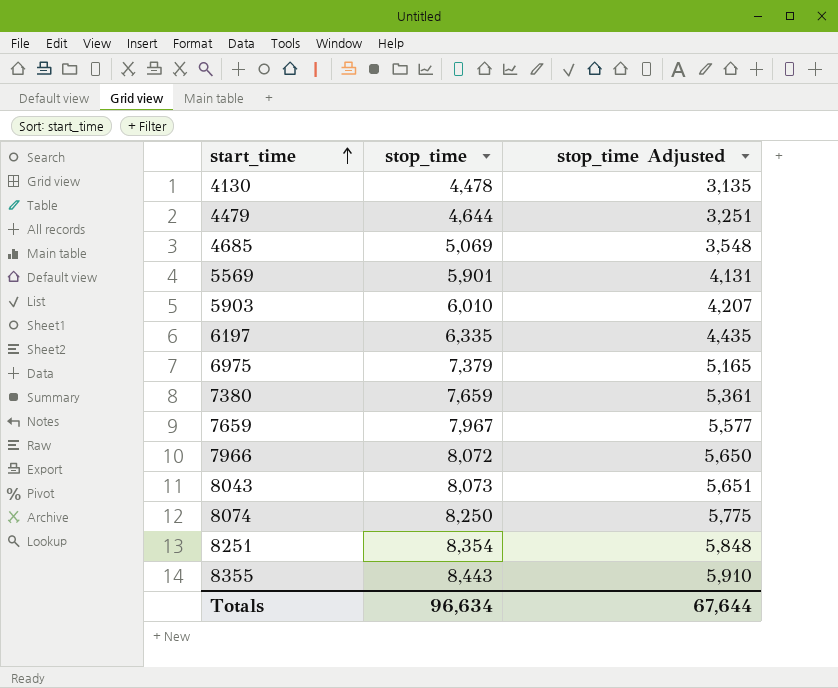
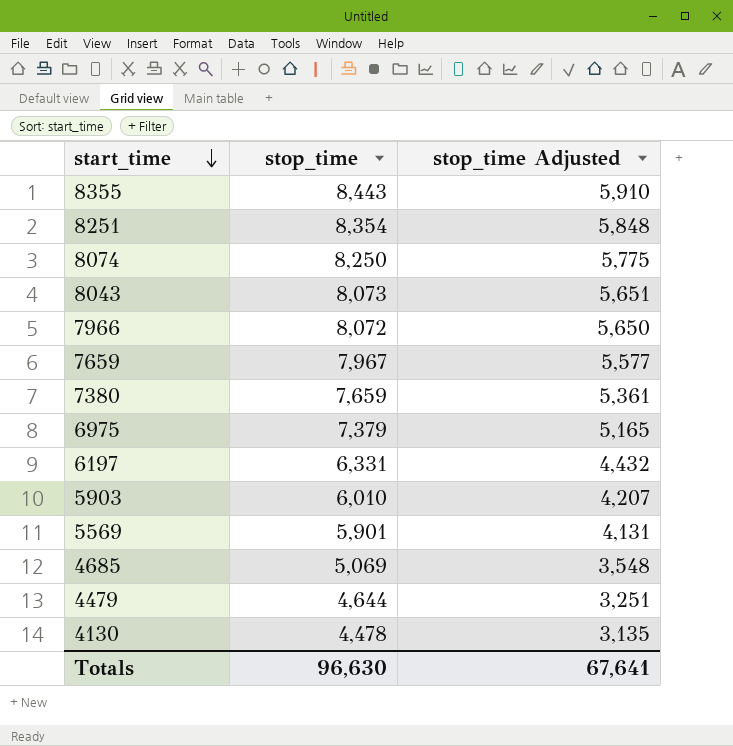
row order: start_time ascending -> start_time descending
6197 | stop_time: 6,335 -> 6,331
6197 | stop_time Adjusted: 4,435 -> 4,432
Totals | stop_time: 96,634 -> 96,630
Totals | stop_time Adjusted: 67,644 -> 67,641

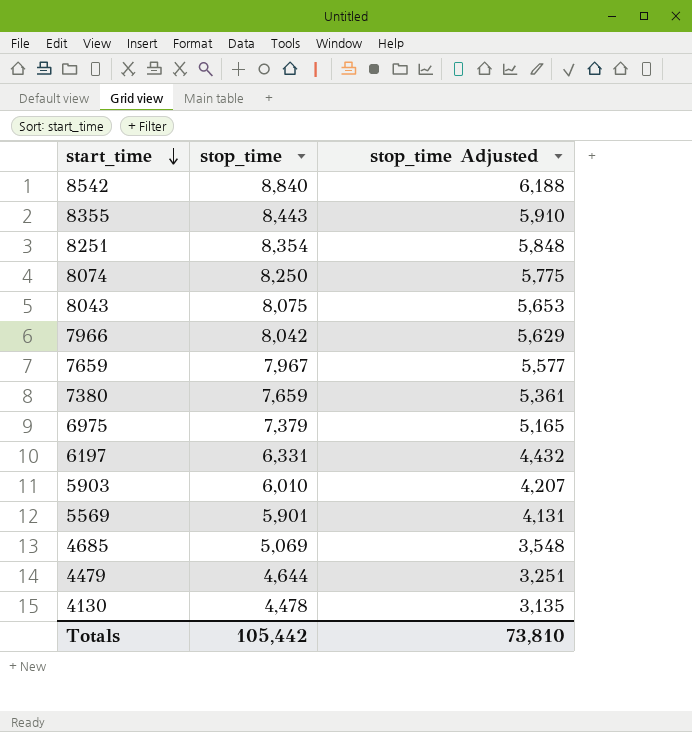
row 8542: none -> 8,840 | 6,188
8043 | stop_time: 8,073 -> 8,075
8043 | stop_time Adjusted: 5,651 -> 5,653
7966 | stop_time: 8,072 -> 8,042
7966 | stop_time Adjusted: 5,650 -> 5,629
Totals | stop_time: 96,630 -> 105,442
Totals | stop_time Adjusted: 67,641 -> 73,810

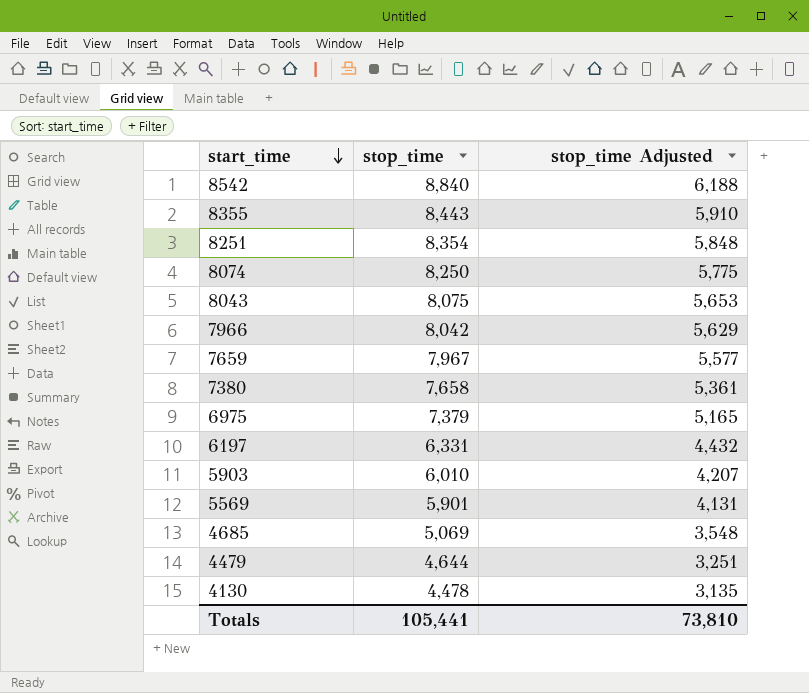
7380 | stop_time: 7,659 -> 7,658
Totals | stop_time: 105,442 -> 105,441

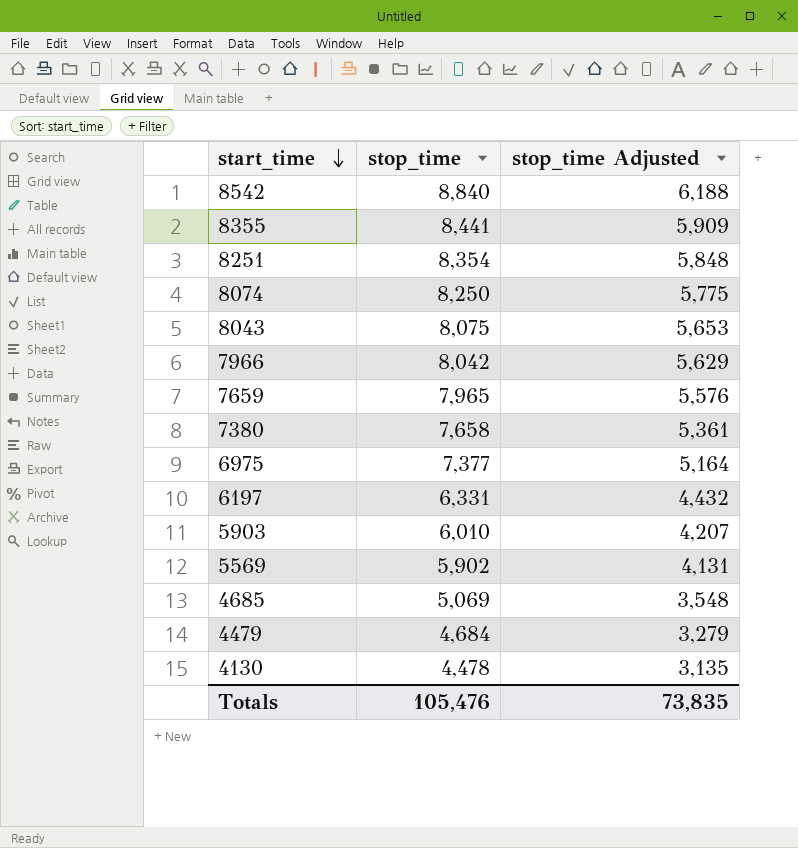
8355 | stop_time: 8,443 -> 8,441
8355 | stop_time Adjusted: 5,910 -> 5,909
7659 | stop_time: 7,967 -> 7,965
7659 | stop_time Adjusted: 5,577 -> 5,576
6975 | stop_time: 7,379 -> 7,377
6975 | stop_time Adjusted: 5,165 -> 5,164
5569 | stop_time: 5,901 -> 5,902
4479 | stop_time: 4,644 -> 4,684
4479 | stop_time Adjusted: 3,251 -> 3,279
Totals | stop_time: 105,441 -> 105,476
Totals | stop_time Adjusted: 73,810 -> 73,835

